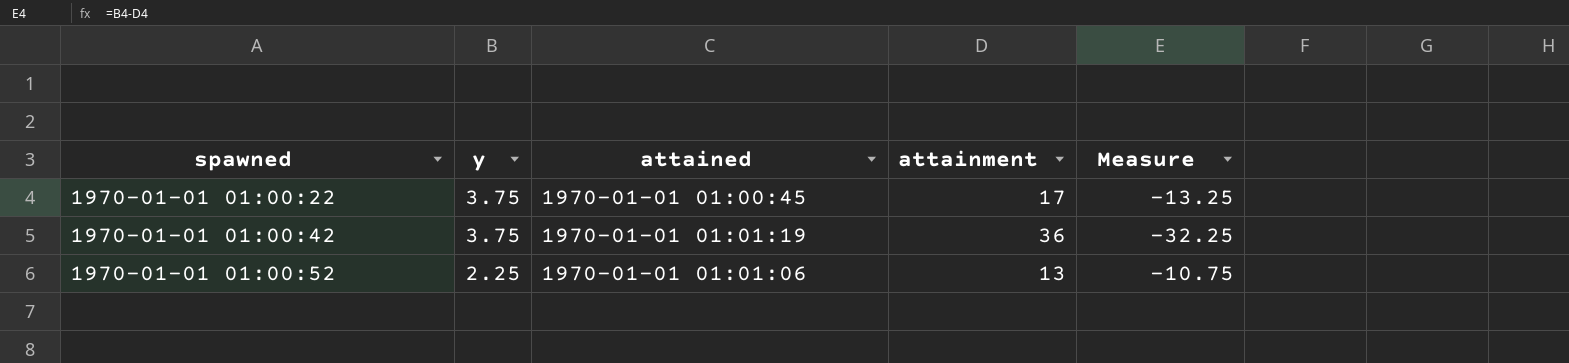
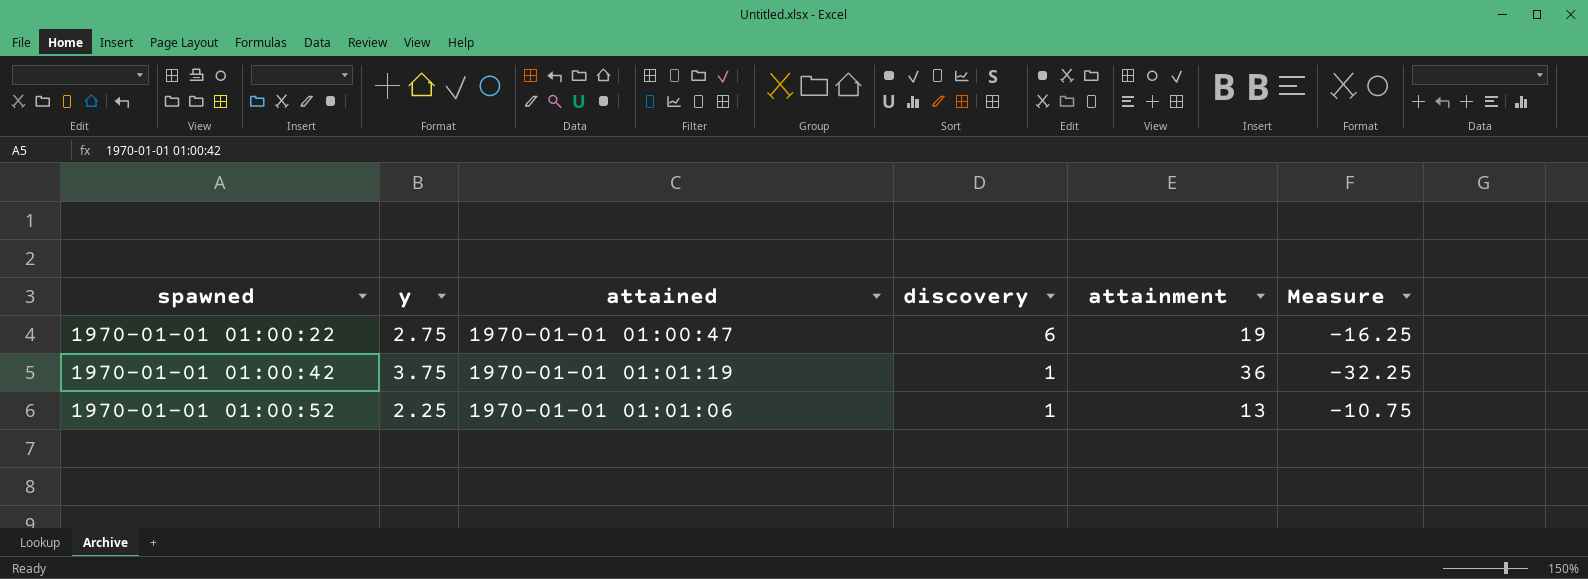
column discovery | position: none -> 4
1970-01-01 01:00:22 | y: 3.75 -> 2.75
1970-01-01 01:00:22 | attained: 1970-01-01 01:00:45 -> 1970-01-01 01:00:47
1970-01-01 01:00:22 | attainment: 17 -> 19
1970-01-01 01:00:22 | Measure: -13.25 -> -16.25

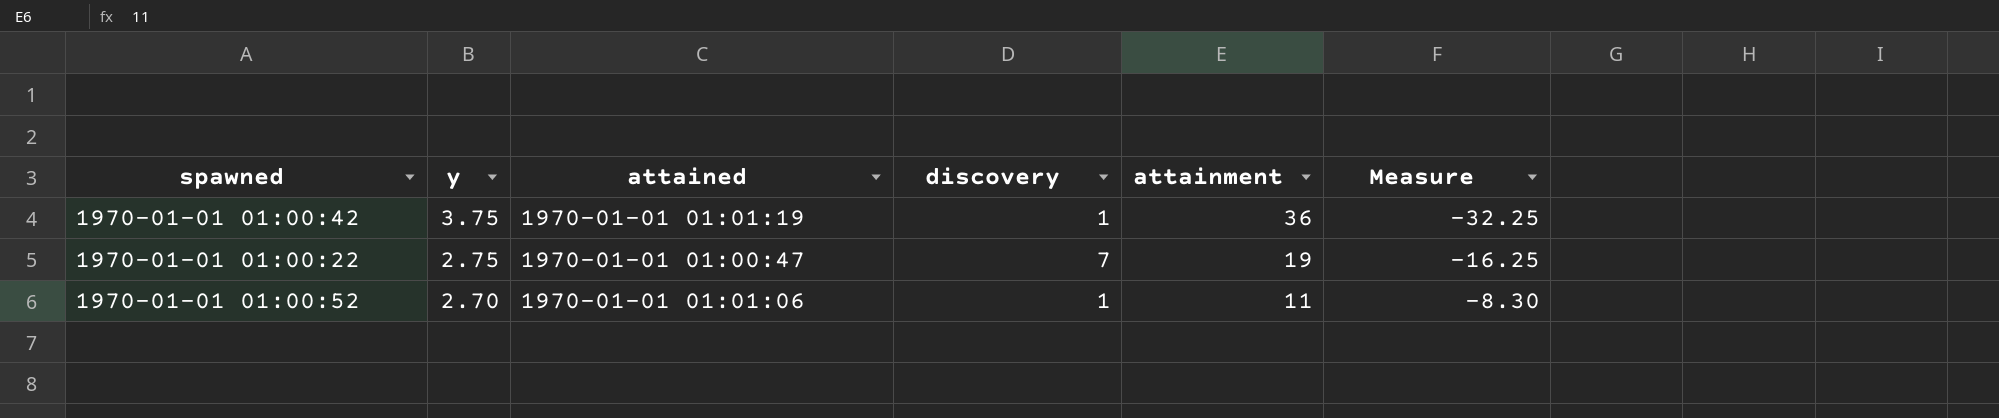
row order: spawned ascending -> y descending
1970-01-01 01:00:22 | discovery: 6 -> 7
1970-01-01 01:00:52 | y: 2.25 -> 2.70
1970-01-01 01:00:52 | attainment: 13 -> 11
1970-01-01 01:00:52 | Measure: -10.75 -> -8.30

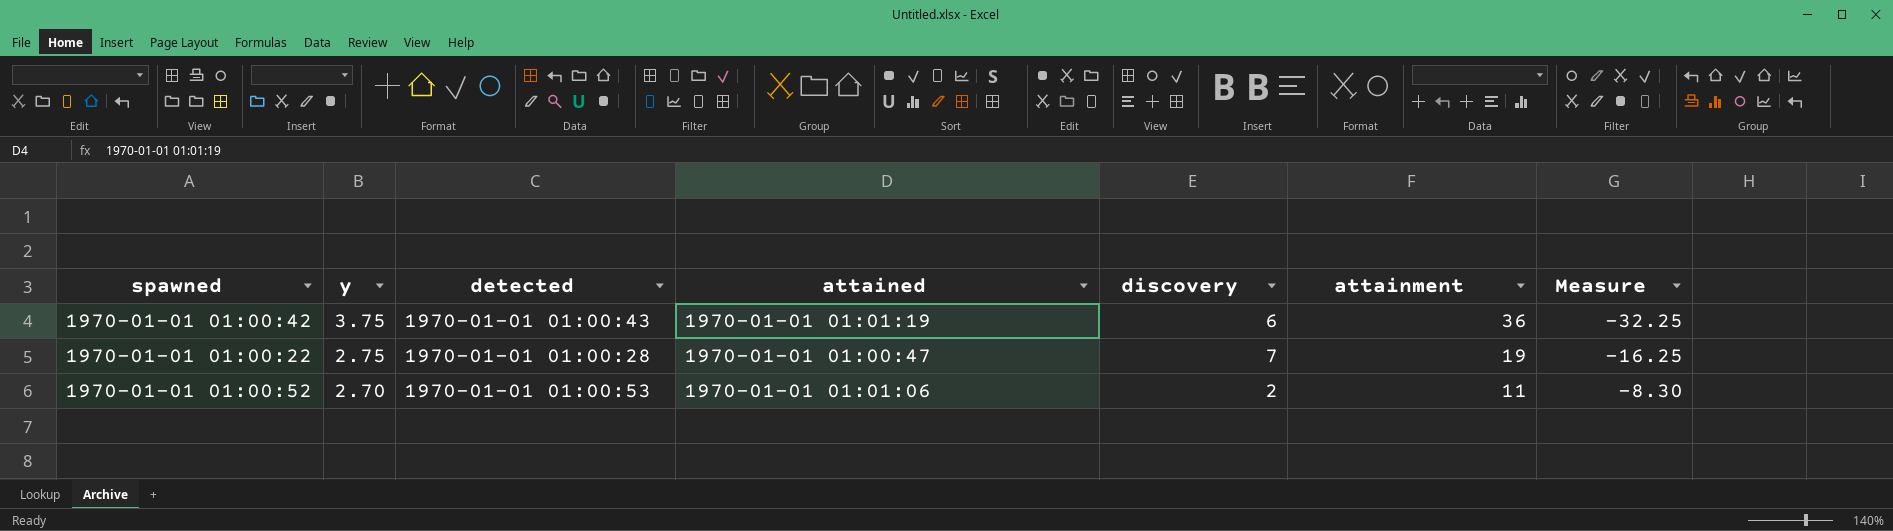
column detected | position: none -> 3
1970-01-01 01:00:42 | discovery: 1 -> 6
1970-01-01 01:00:52 | discovery: 1 -> 2

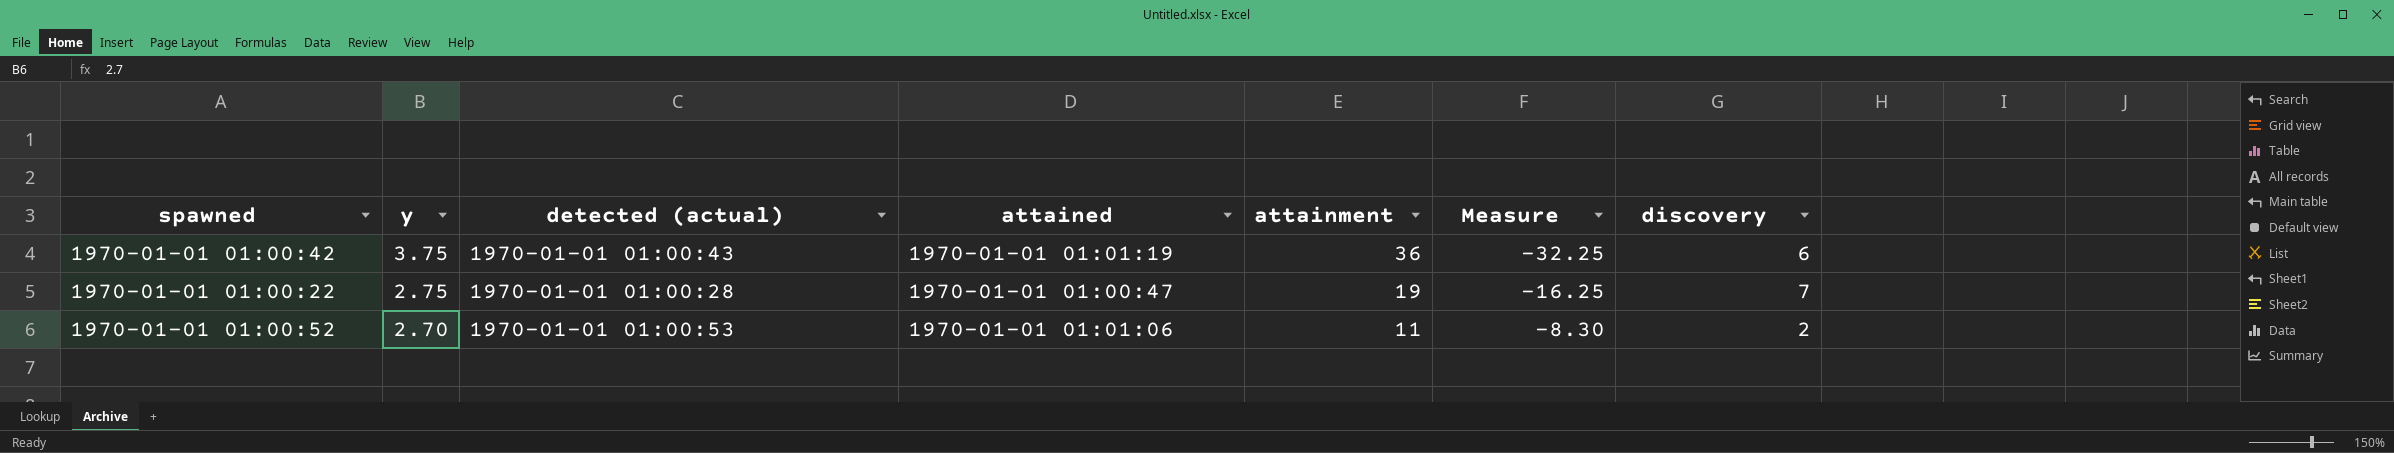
column name: detected -> detected (actual)
column discovery | position: 5 -> 7

